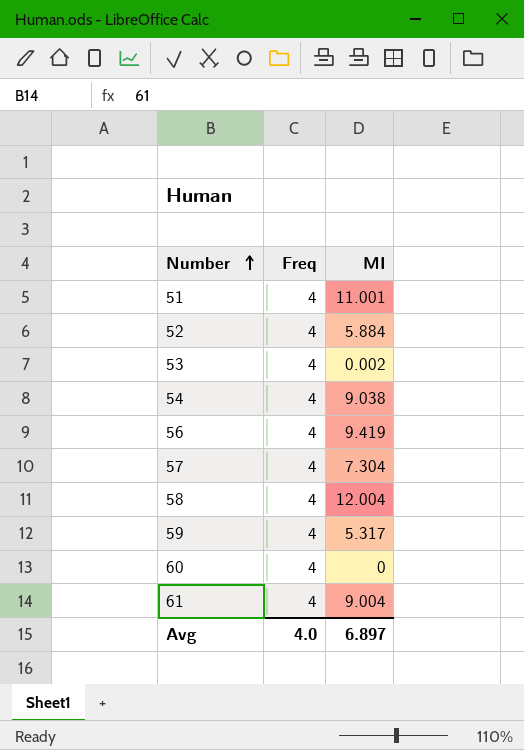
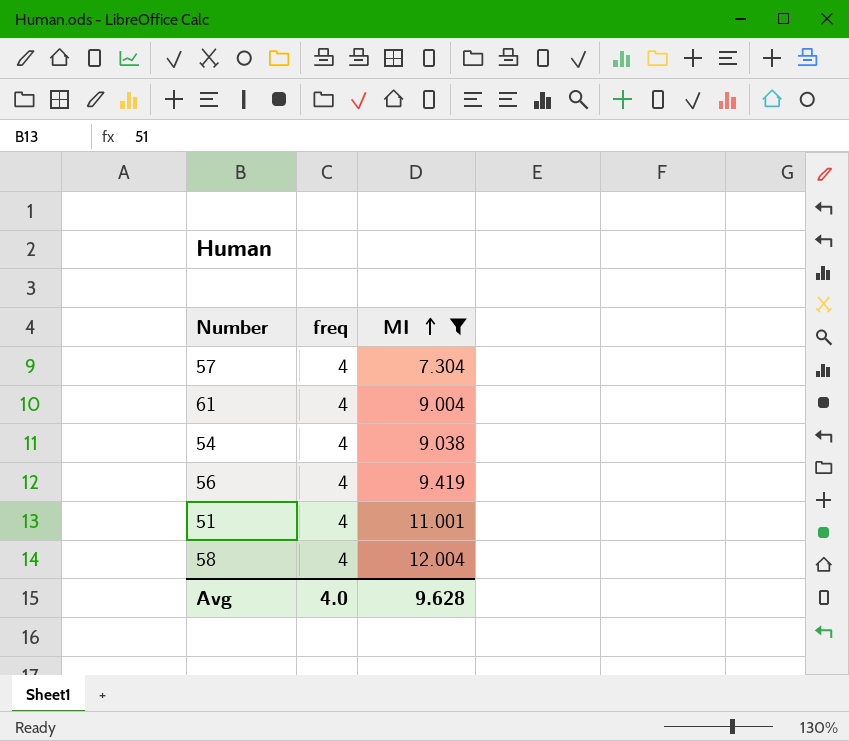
filter: none -> MI >= 7.304
row order: Number ascending -> MI ascending
column name: Freq -> freq
Avg | MI: 6.897 -> 9.628

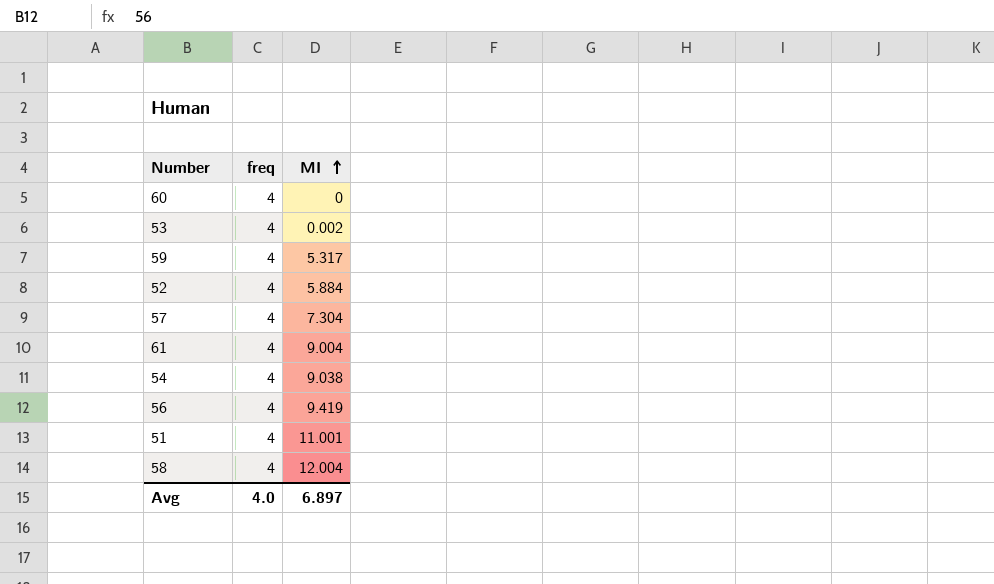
filter: MI >= 7.304 -> none
Avg | MI: 9.628 -> 6.897

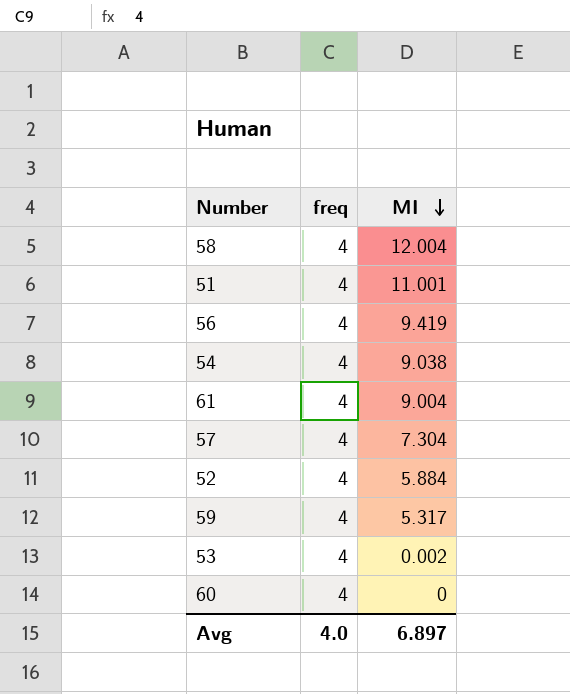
row order: MI ascending -> MI descending

